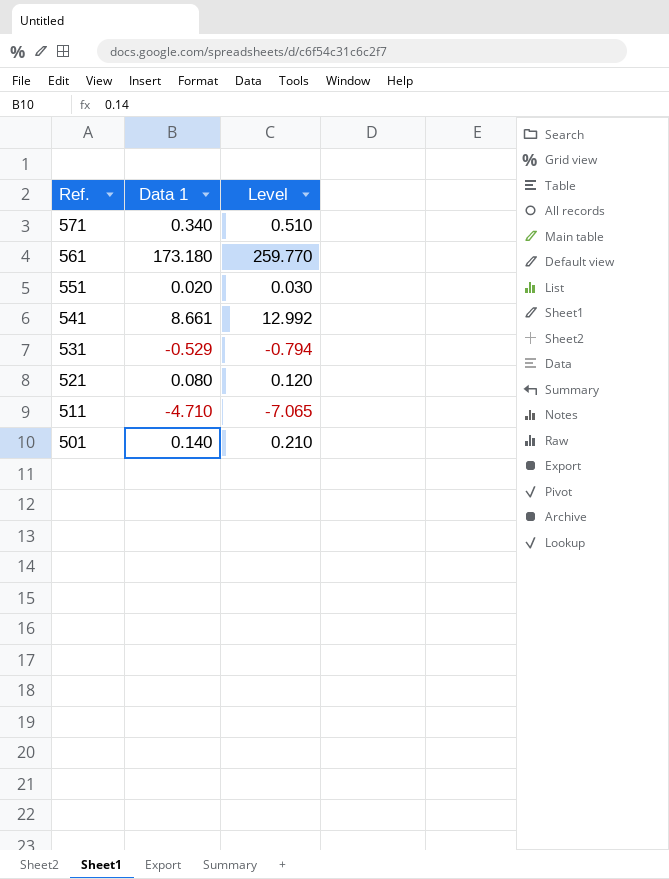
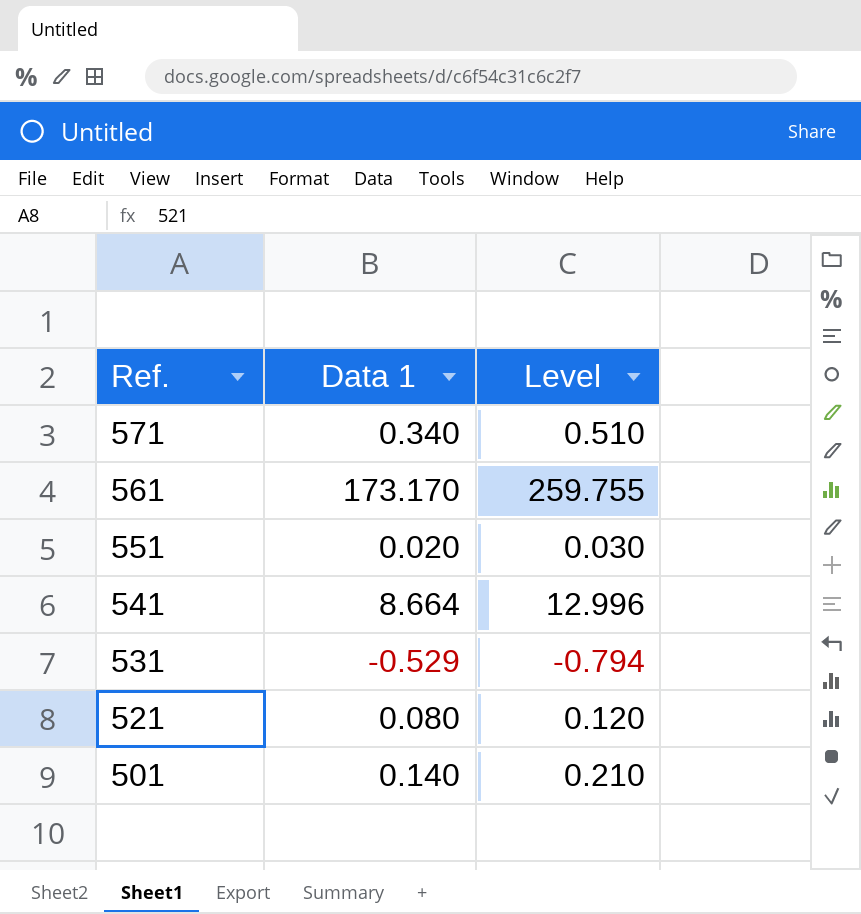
row 511: -4.710 | -7.065 -> none
561 | Data 1: 173.180 -> 173.170
561 | Level: 259.770 -> 259.755
541 | Data 1: 8.661 -> 8.664
541 | Level: 12.992 -> 12.996

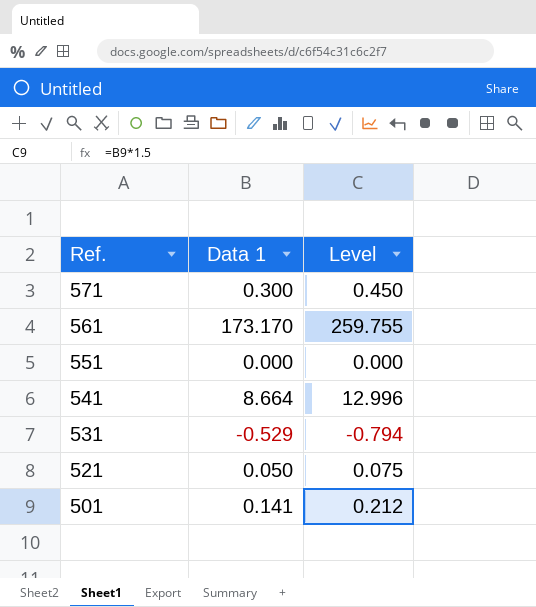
571 | Data 1: 0.340 -> 0.300
571 | Level: 0.510 -> 0.450
551 | Data 1: 0.020 -> 0.000
551 | Level: 0.030 -> 0.000
521 | Data 1: 0.080 -> 0.050
521 | Level: 0.120 -> 0.075
501 | Data 1: 0.140 -> 0.141
501 | Level: 0.210 -> 0.212

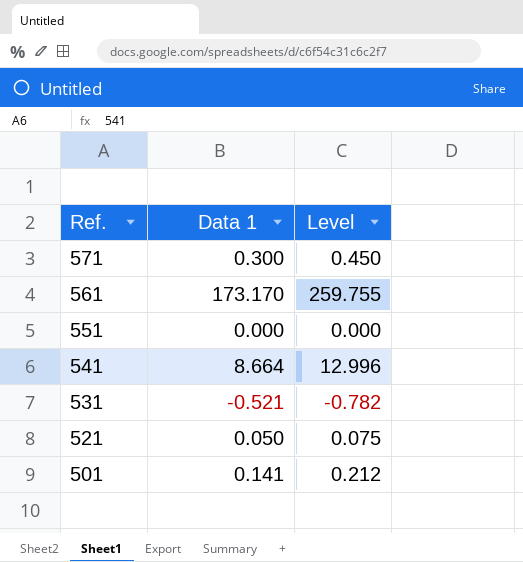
531 | Data 1: -0.529 -> -0.521
531 | Level: -0.794 -> -0.782

